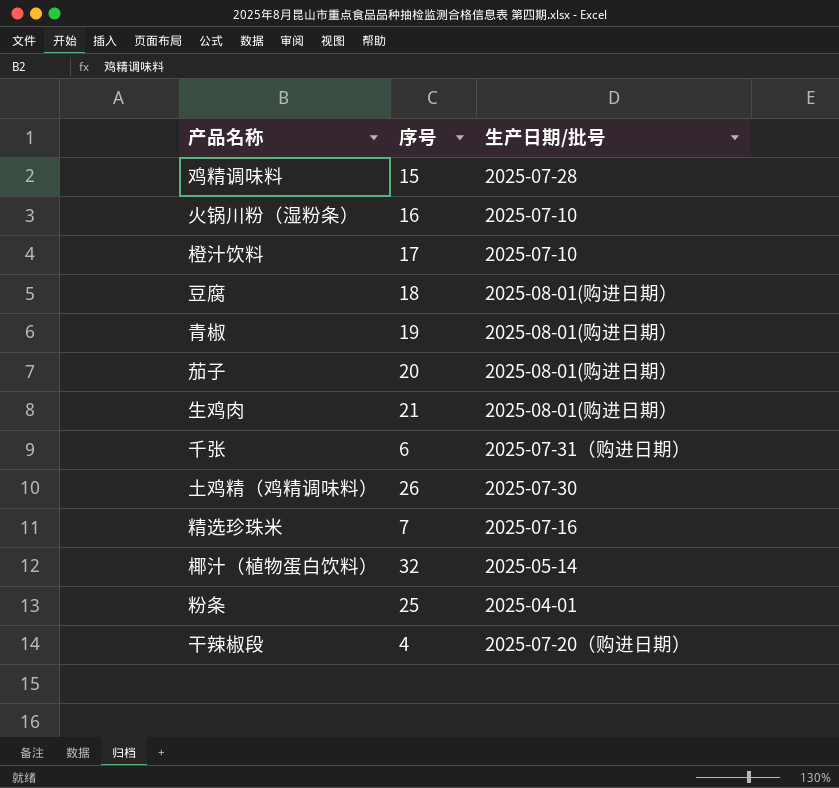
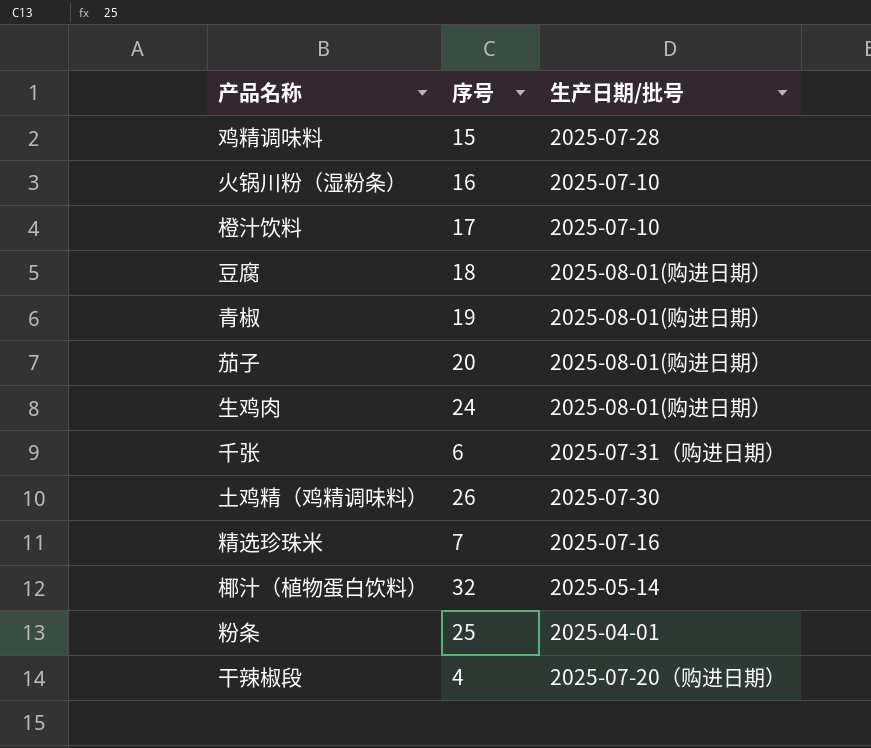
生鸡肉 | 序号: 21 -> 24

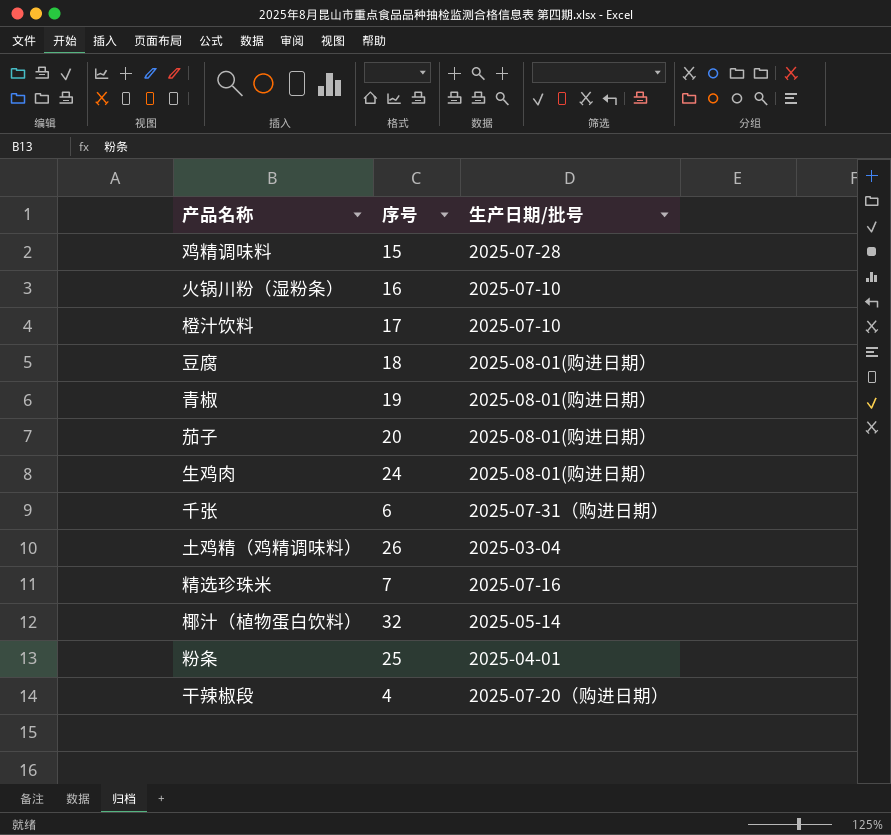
土鸡精（鸡精调味料） | 生产日期/批号: 2025-07-30 -> 2025-03-04

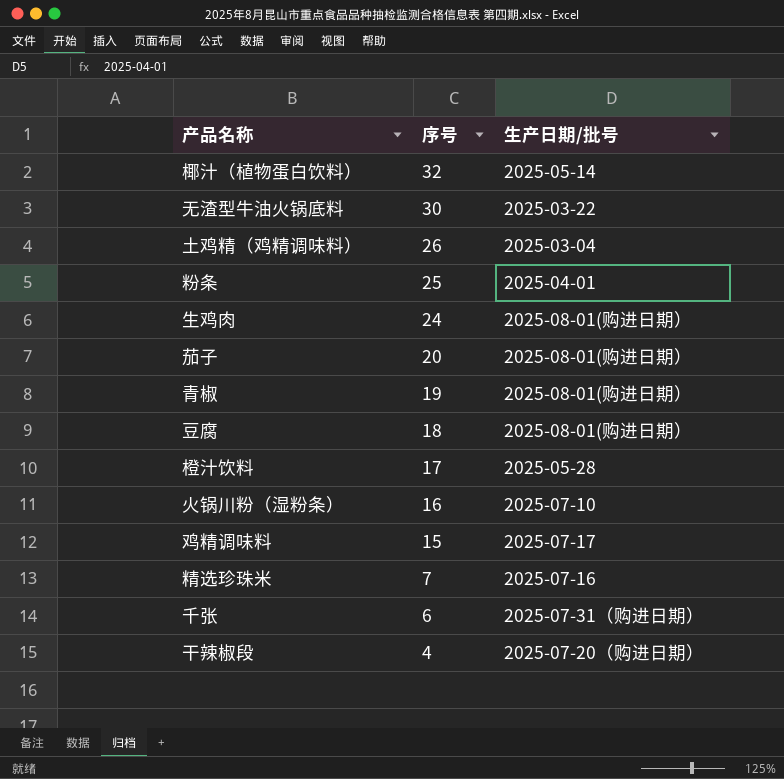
row order: none -> 序号 descending
row 无渣型牛油火锅底料: none -> 30 | 2025-03-22
橙汁饮料 | 生产日期/批号: 2025-07-10 -> 2025-05-28
鸡精调味料 | 生产日期/批号: 2025-07-28 -> 2025-07-17

